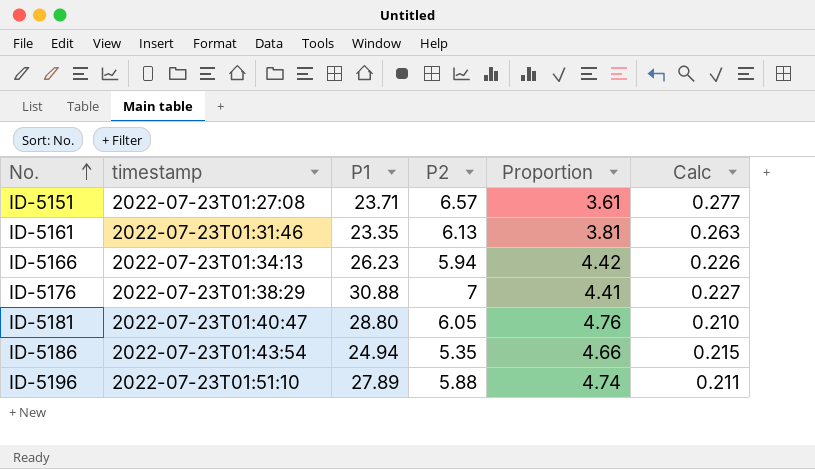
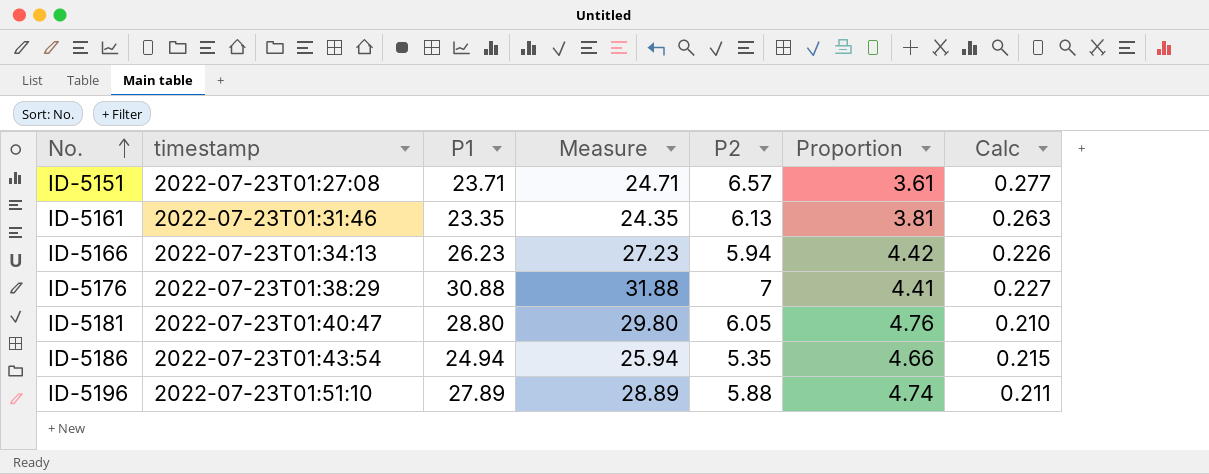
column Measure | formula: none -> [P1] + 1

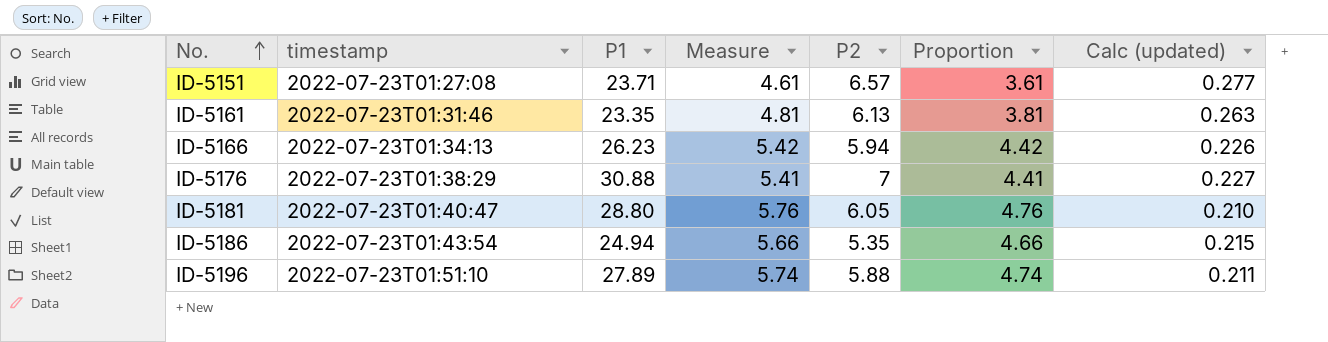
column Measure | formula: [P1] + 1 -> [Proportion] + 1
column name: Calc -> Calc (updated)

